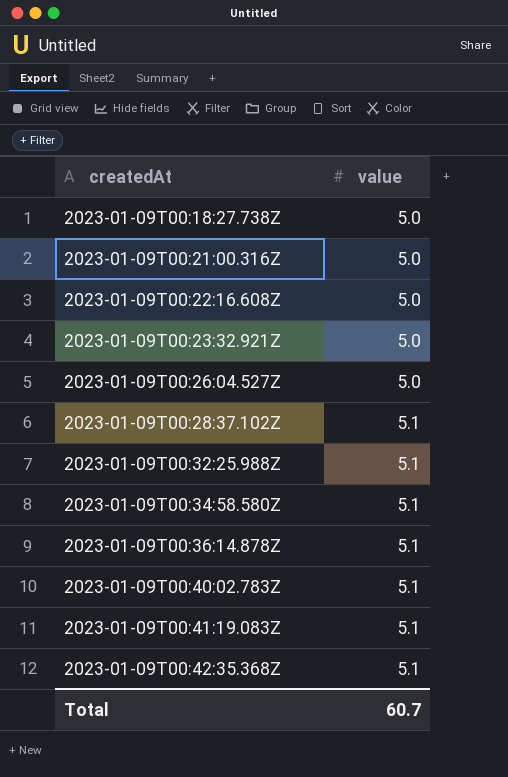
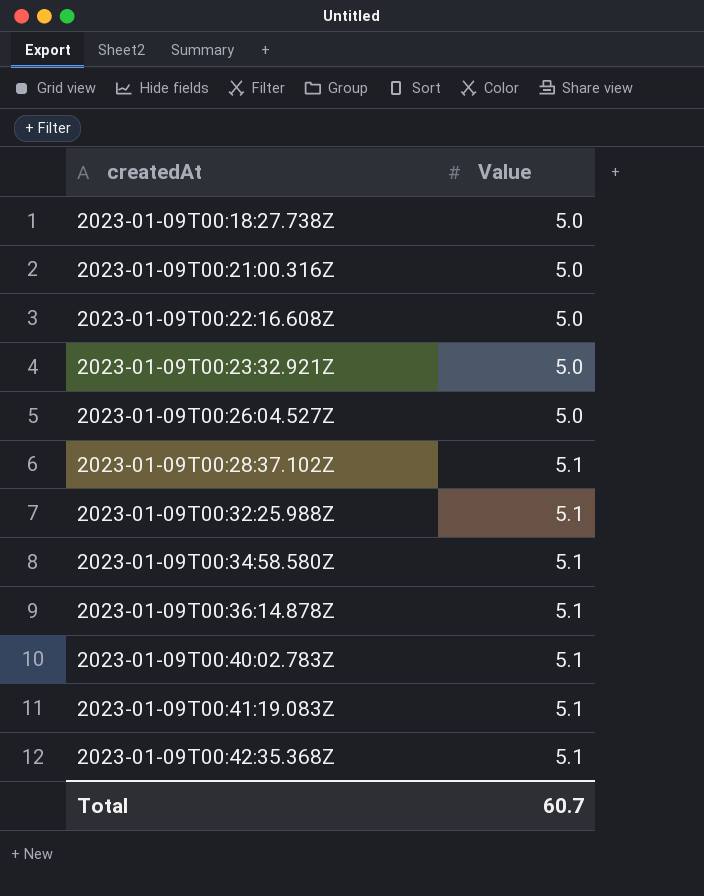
column name: value -> Value

